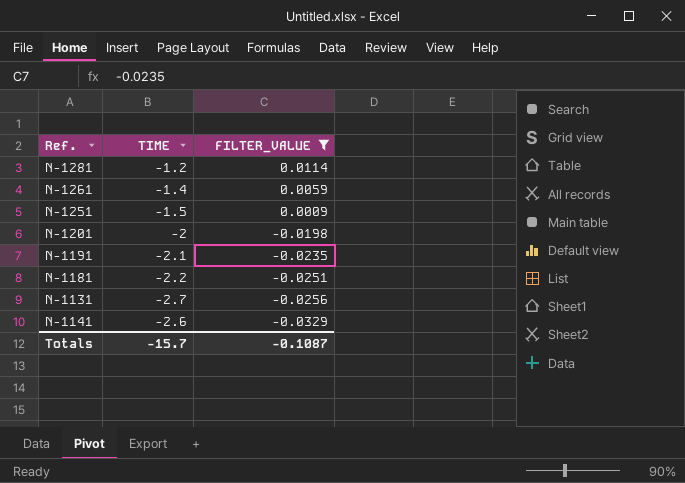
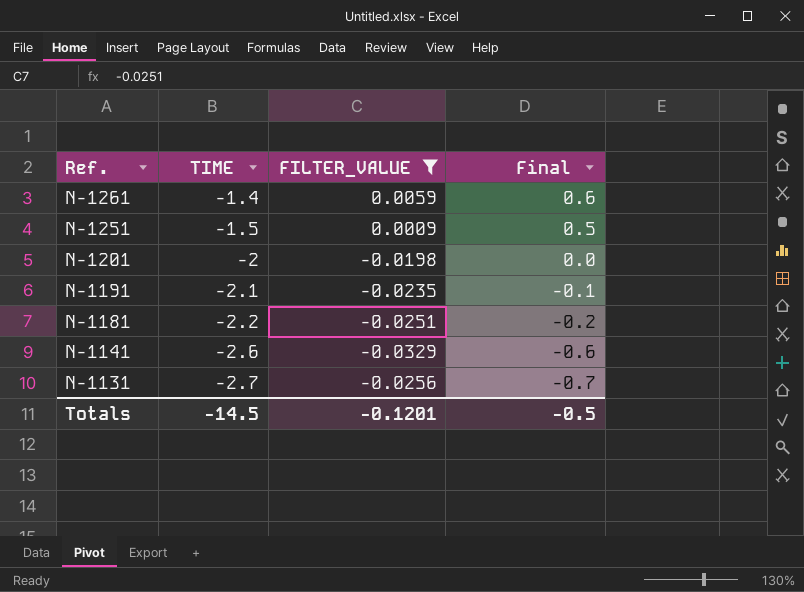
row order: FILTER_VALUE descending -> Ref. descending
column Final | formula: none -> [TIME] + 2
row N-1281: -1.2 | 0.0114 -> none
Totals | TIME: -15.7 -> -14.5
Totals | FILTER_VALUE: -0.1087 -> -0.1201

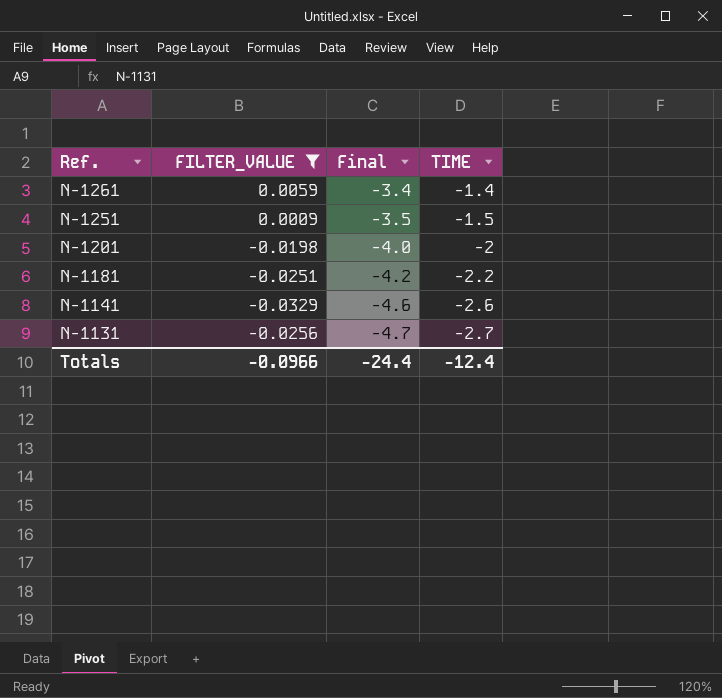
column Final | formula: [TIME] + 2 -> [TIME] - 2
column TIME | position: 2 -> 4
row N-1191: -2.1 | -0.0235 | -0.1 -> none
Totals | FILTER_VALUE: -0.1201 -> -0.0966
Totals | Final: -0.5 -> -24.4
Totals | TIME: -14.5 -> -12.4

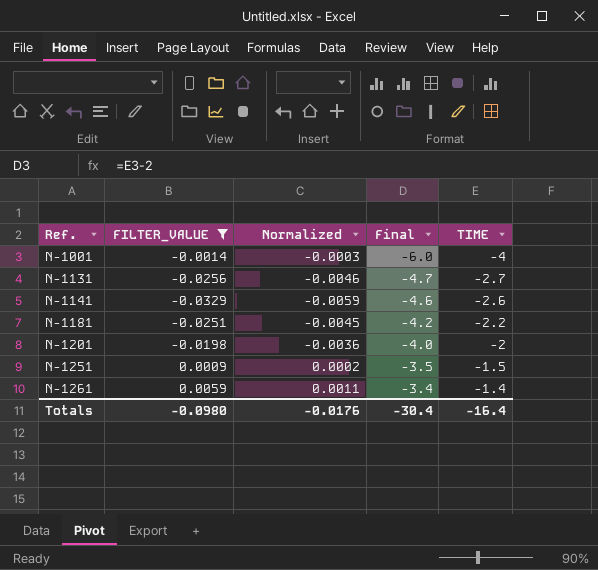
row order: Ref. descending -> Ref. ascending
column Normalized | formula: none -> [FILTER_VALUE] * 0.18
row N-1001: none -> -0.0014 | -0.0003 | -6.0 | -4
Totals | FILTER_VALUE: -0.0966 -> -0.0980
Totals | Final: -24.4 -> -30.4
Totals | TIME: -12.4 -> -16.4

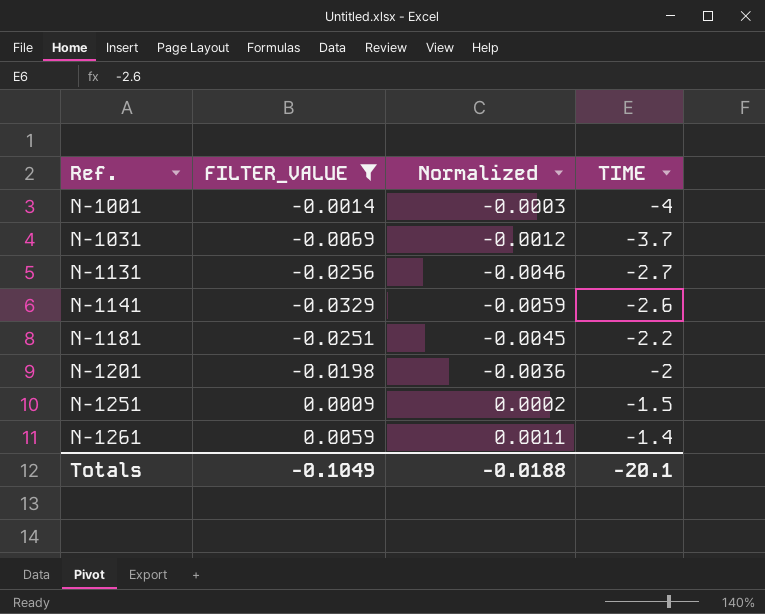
column Final | formula: [TIME] - 2 -> none
row N-1031: none -> -0.0069 | -0.0012 | -3.7
Totals | FILTER_VALUE: -0.0980 -> -0.1049
Totals | Normalized: -0.0176 -> -0.0188
Totals | TIME: -16.4 -> -20.1

